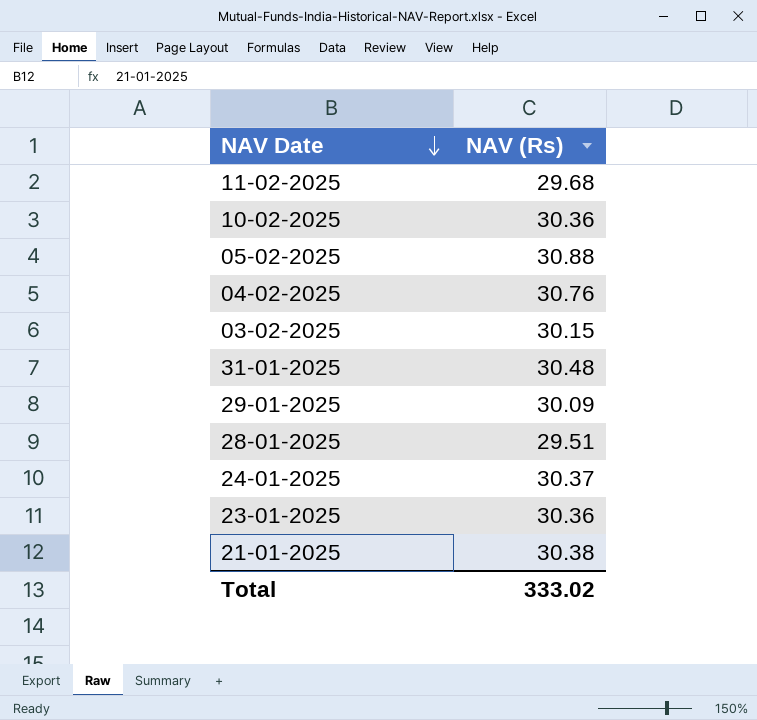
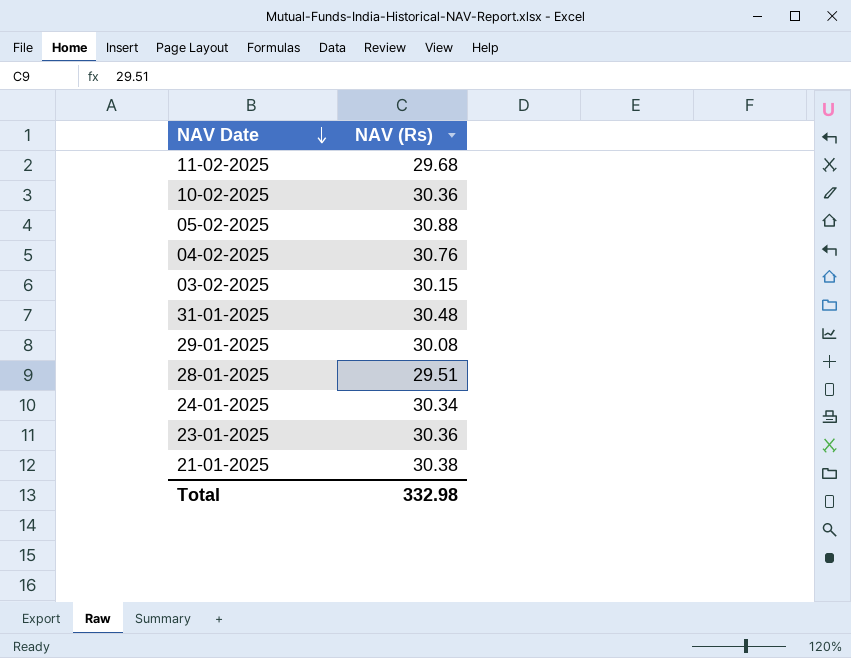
29-01-2025 | NAV (Rs): 30.09 -> 30.08
24-01-2025 | NAV (Rs): 30.37 -> 30.34
Total | NAV (Rs): 333.02 -> 332.98

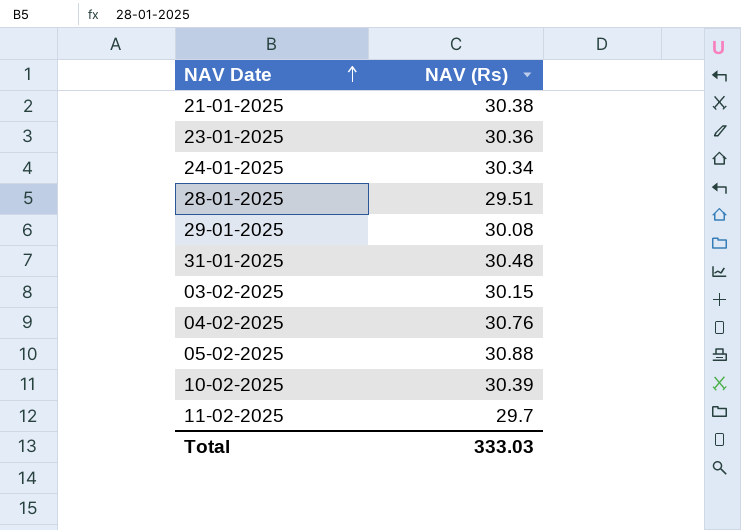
row order: NAV Date descending -> NAV Date ascending
10-02-2025 | NAV (Rs): 30.36 -> 30.39
11-02-2025 | NAV (Rs): 29.68 -> 29.7
Total | NAV (Rs): 332.98 -> 333.03

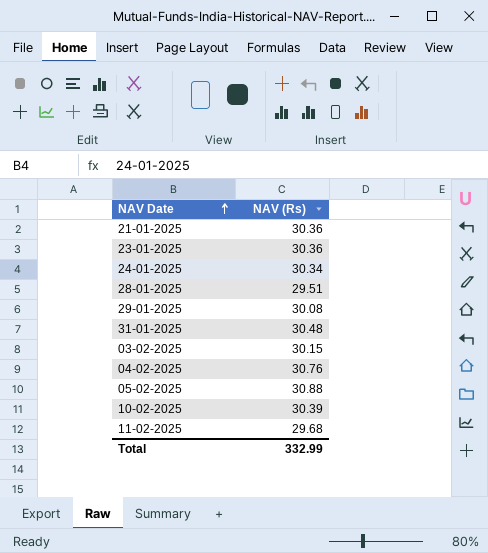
21-01-2025 | NAV (Rs): 30.38 -> 30.36
11-02-2025 | NAV (Rs): 29.7 -> 29.68
Total | NAV (Rs): 333.03 -> 332.99

